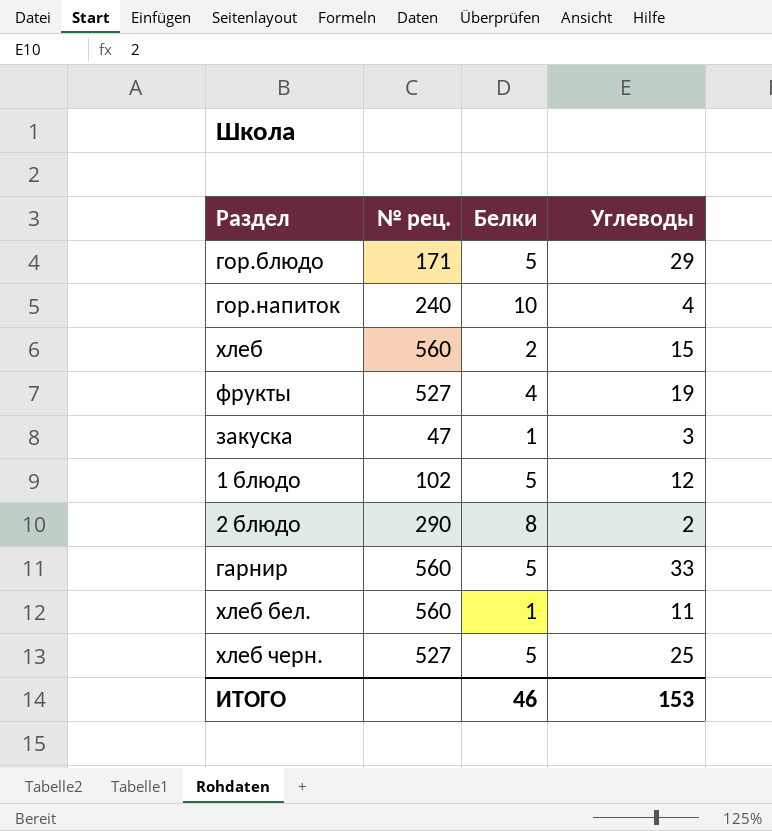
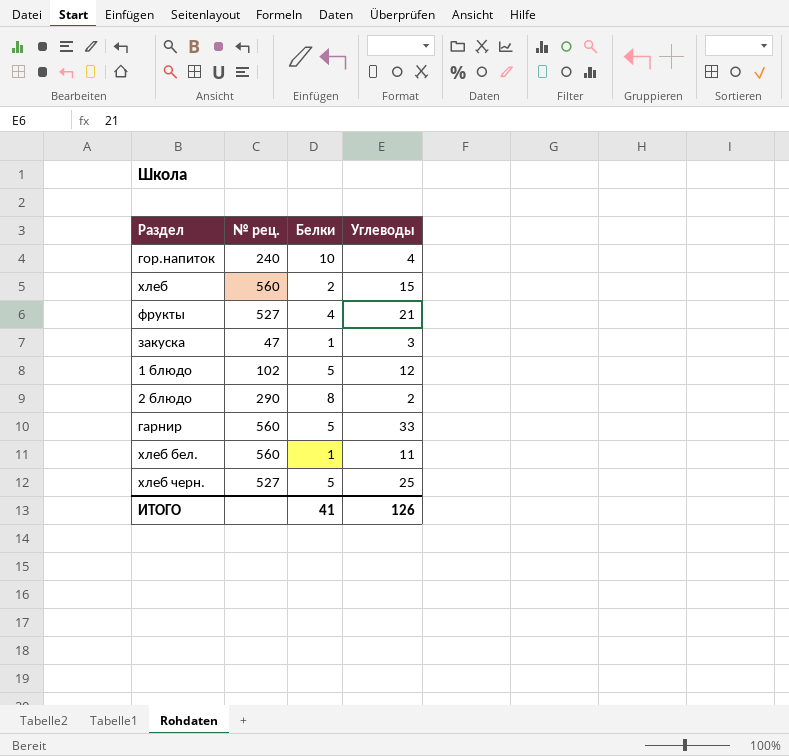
row гор.блюдо: 171 | 5 | 29 -> none
фрукты | Углеводы: 19 -> 21
ИТОГО | Белки: 46 -> 41
ИТОГО | Углеводы: 153 -> 126

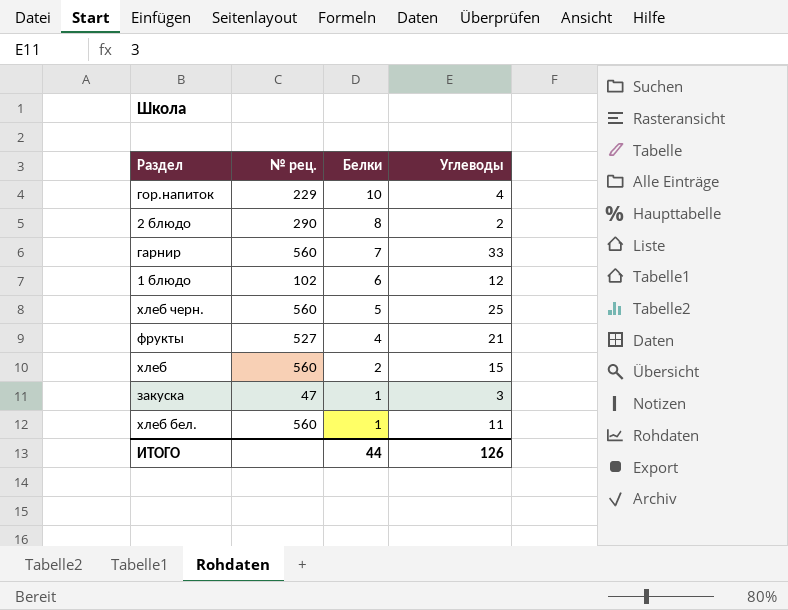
row order: none -> Белки descending
гор.напиток | № рец.: 240 -> 229
гарнир | Белки: 5 -> 7
1 блюдо | Белки: 5 -> 6
хлеб черн. | № рец.: 527 -> 560
ИТОГО | Белки: 41 -> 44

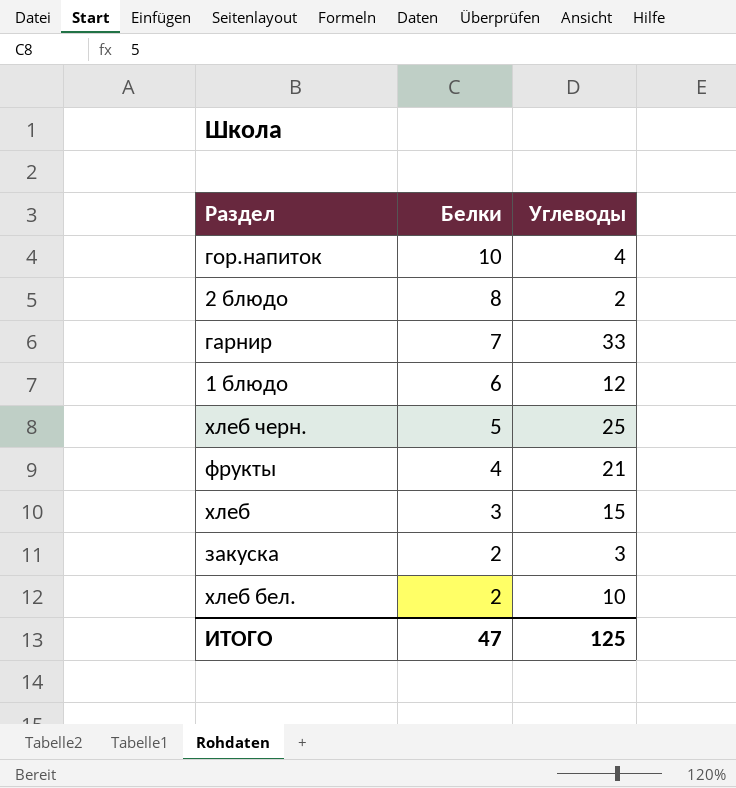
column № рец. | position: 2 -> none
хлеб | Белки: 2 -> 3
закуска | Белки: 1 -> 2
хлеб бел. | Белки: 1 -> 2
хлеб бел. | Углеводы: 11 -> 10
ИТОГО | Белки: 44 -> 47
ИТОГО | Углеводы: 126 -> 125

